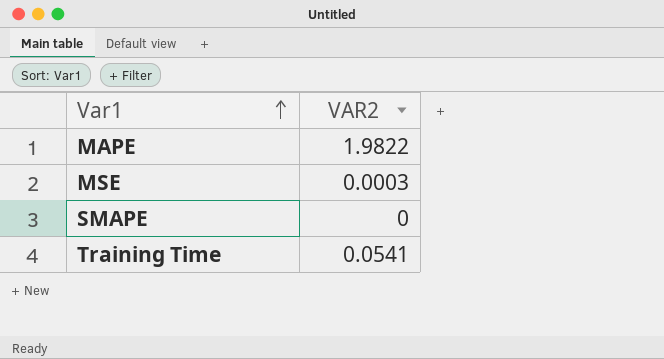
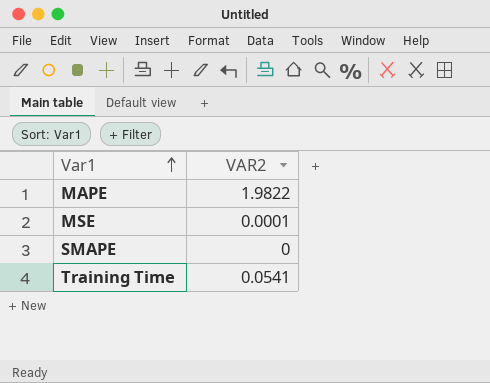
MSE | VAR2: 0.0003 -> 0.0001

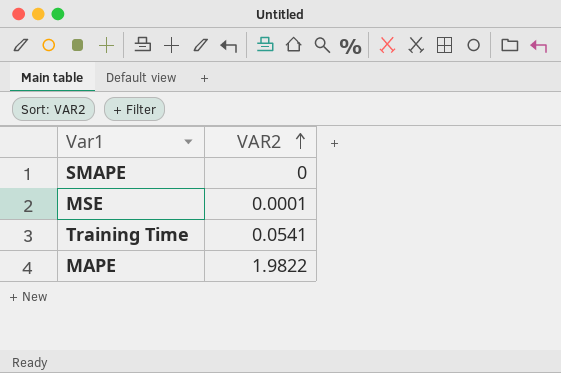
row order: Var1 ascending -> VAR2 ascending

